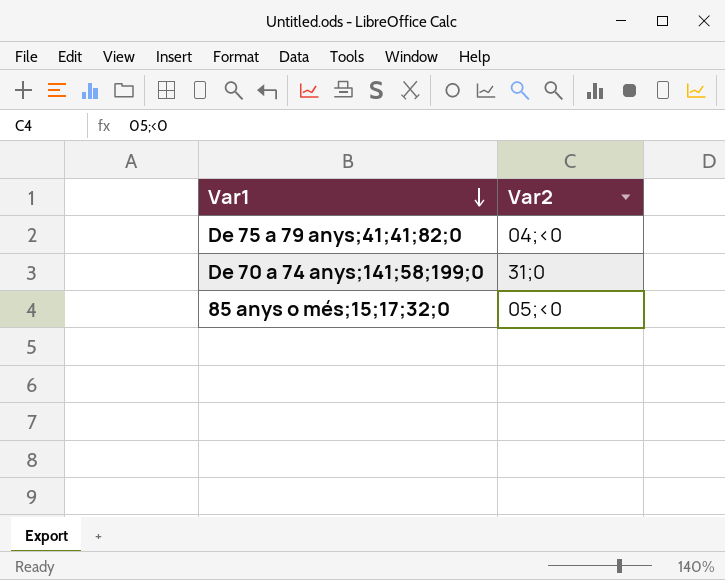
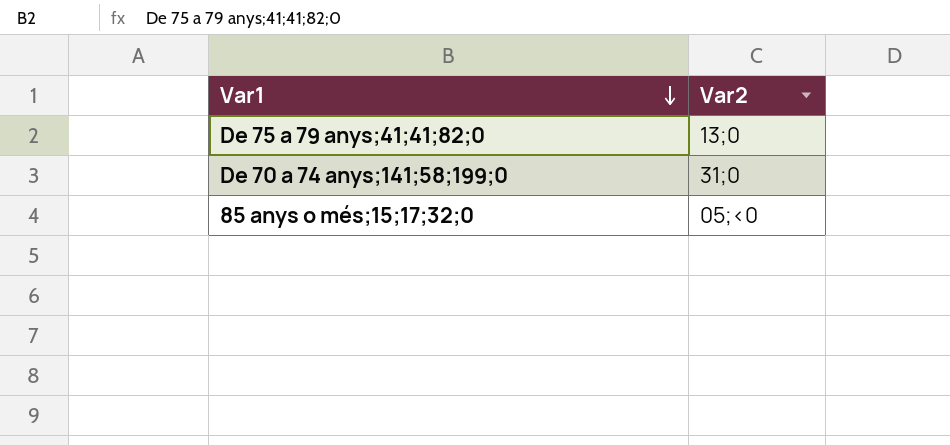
De 75 a 79 anys;41;41;82;0 | Var2: 04;<0 -> 13;0

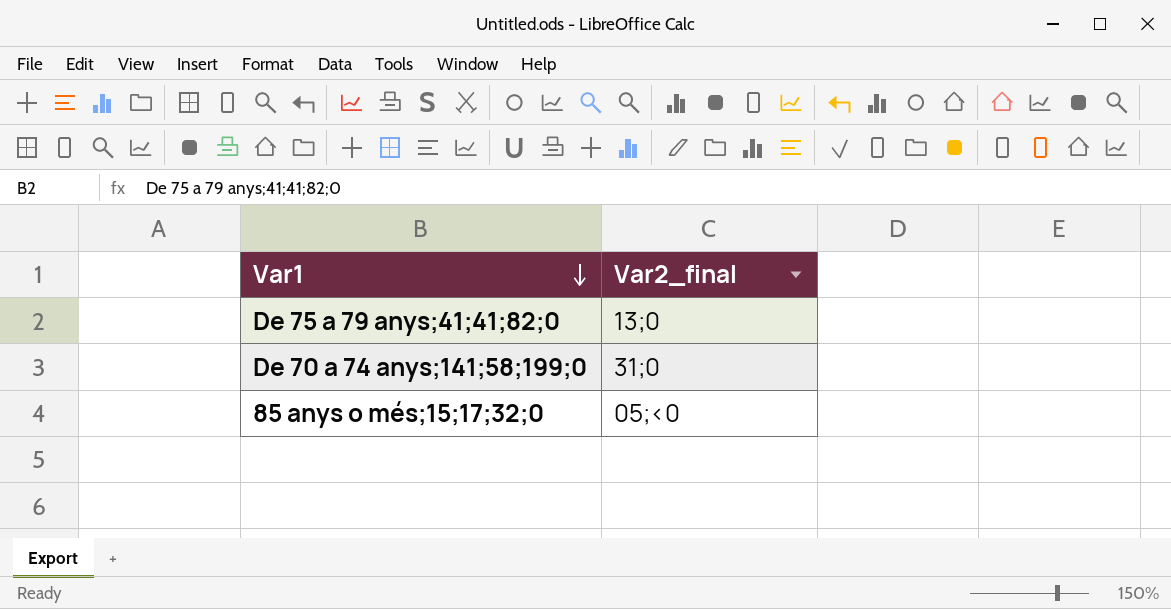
column name: Var2 -> Var2_final

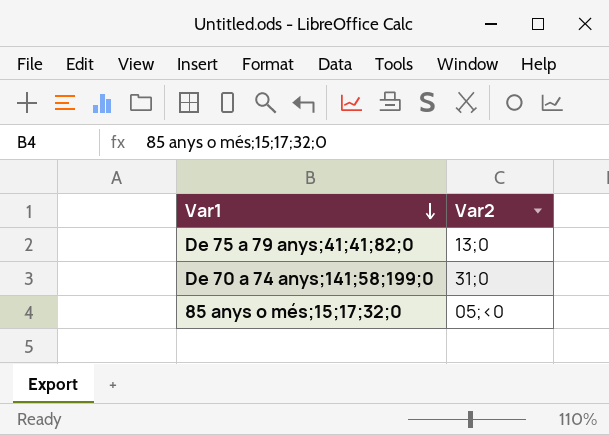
column name: Var2_final -> Var2

